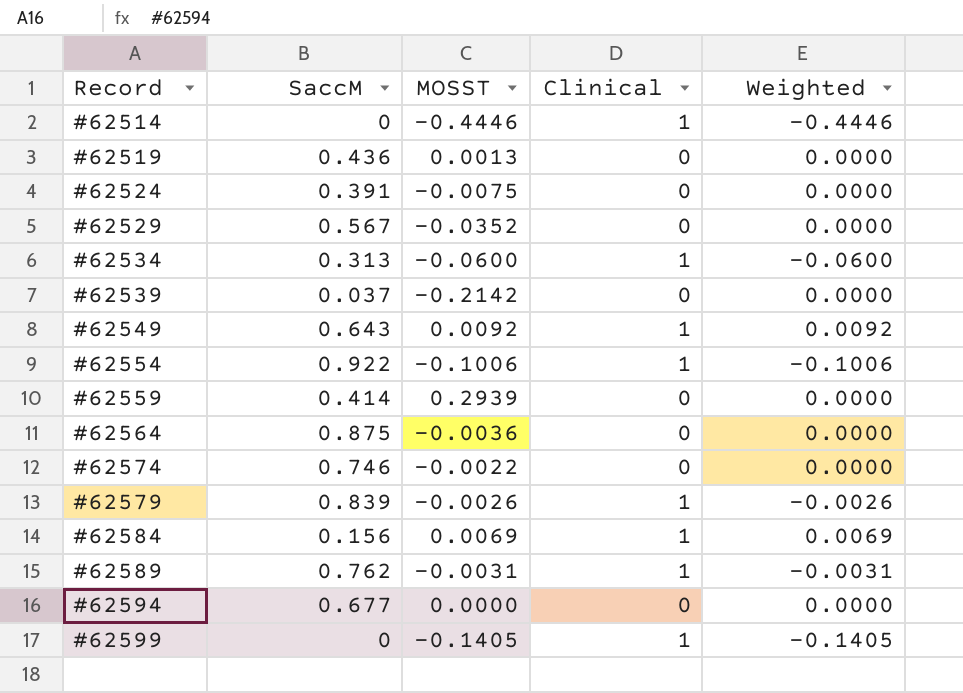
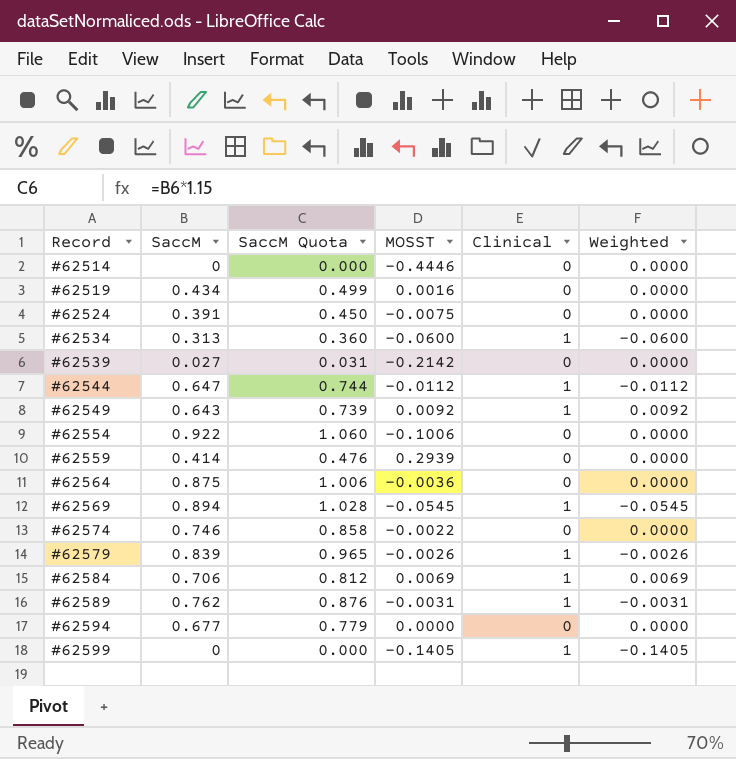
column SaccM Quota | formula: none -> [SaccM] * 1.15
row #62529: 0.567 | -0.0352 | 0 | 0.0000 -> none
#62514 | Clinical: 1 -> 0
#62514 | Weighted: -0.4446 -> 0.0000
#62519 | SaccM: 0.436 -> 0.434
#62519 | MOSST: 0.0013 -> 0.0016
#62539 | SaccM: 0.037 -> 0.027
row #62544: none -> 0.647 | 0.744 | -0.0112 | 1 | -0.0112
#62554 | Clinical: 1 -> 0
#62554 | Weighted: -0.1006 -> 0.0000
row #62569: none -> 0.894 | 1.028 | -0.0545 | 1 | -0.0545
#62584 | SaccM: 0.156 -> 0.706

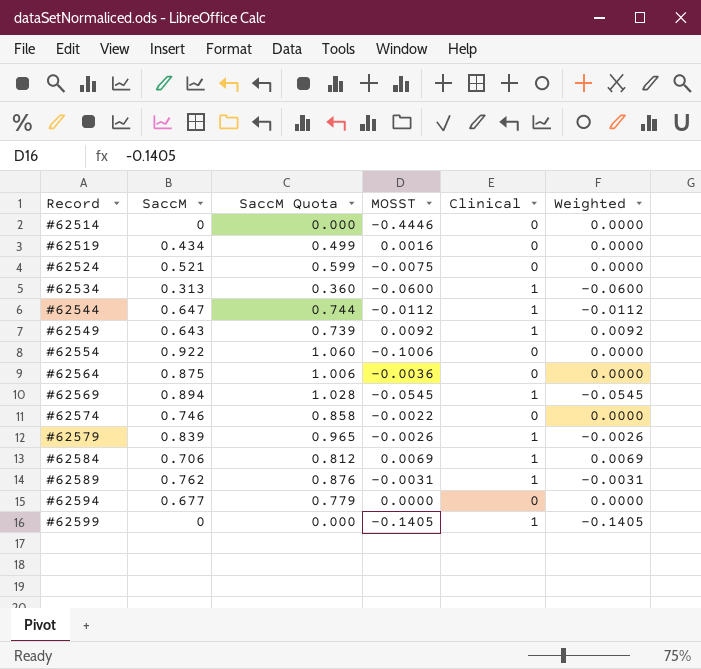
row #62539: 0.027 | 0.031 | -0.2142 | 0 | 0.0000 -> none
row #62559: 0.414 | 0.476 | 0.2939 | 0 | 0.0000 -> none
#62524 | SaccM: 0.391 -> 0.521
#62524 | SaccM Quota: 0.450 -> 0.599

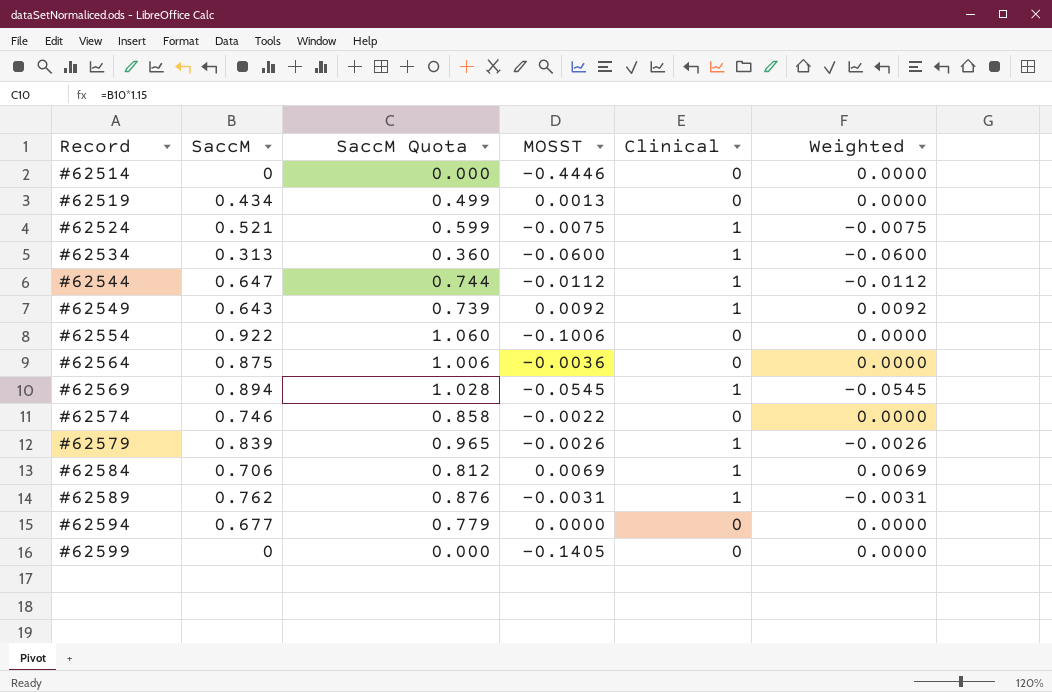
#62519 | MOSST: 0.0016 -> 0.0013
#62524 | Clinical: 0 -> 1
#62524 | Weighted: 0.0000 -> -0.0075
#62599 | Clinical: 1 -> 0
#62599 | Weighted: -0.1405 -> 0.0000

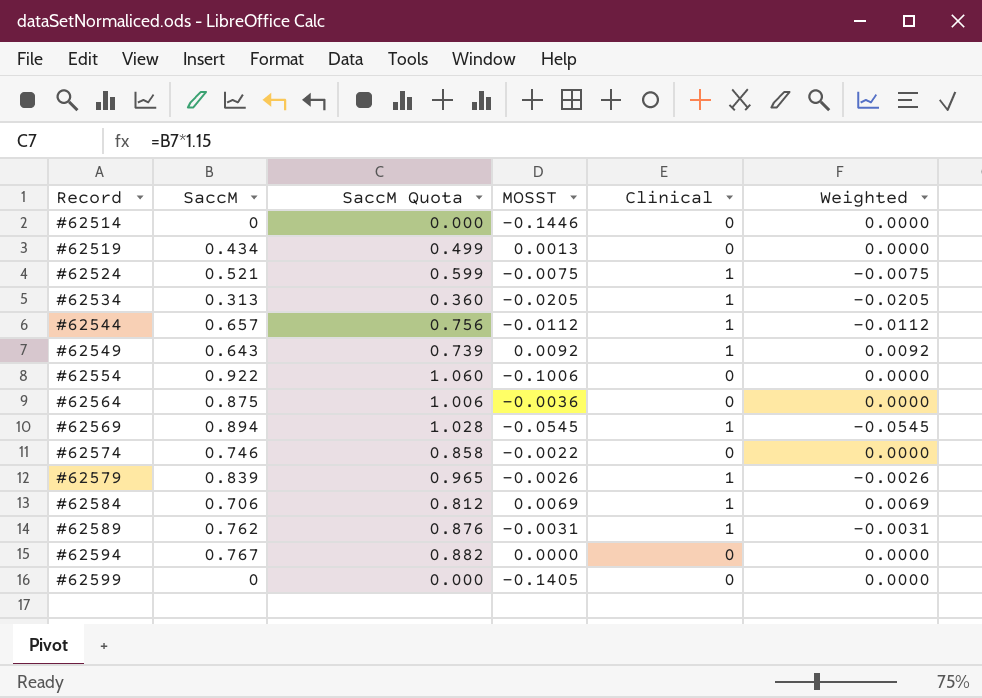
#62514 | MOSST: -0.4446 -> -0.1446
#62534 | MOSST: -0.0600 -> -0.0205
#62534 | Weighted: -0.0600 -> -0.0205
#62544 | SaccM: 0.647 -> 0.657
#62544 | SaccM Quota: 0.744 -> 0.756
#62594 | SaccM: 0.677 -> 0.767
#62594 | SaccM Quota: 0.779 -> 0.882

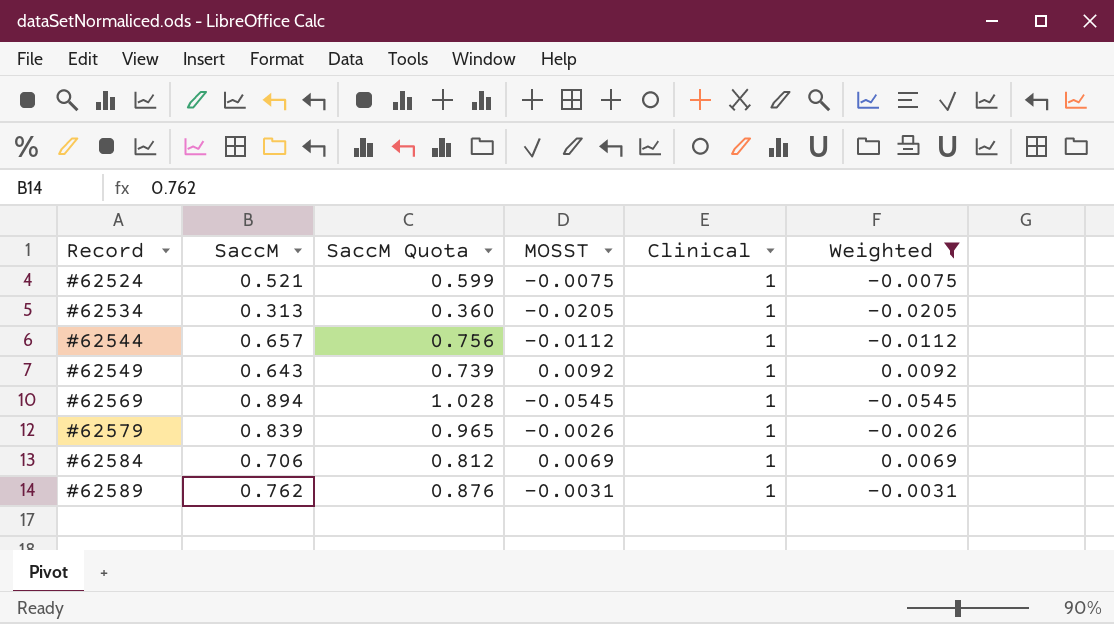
filter: none -> Weighted != 0.0000

